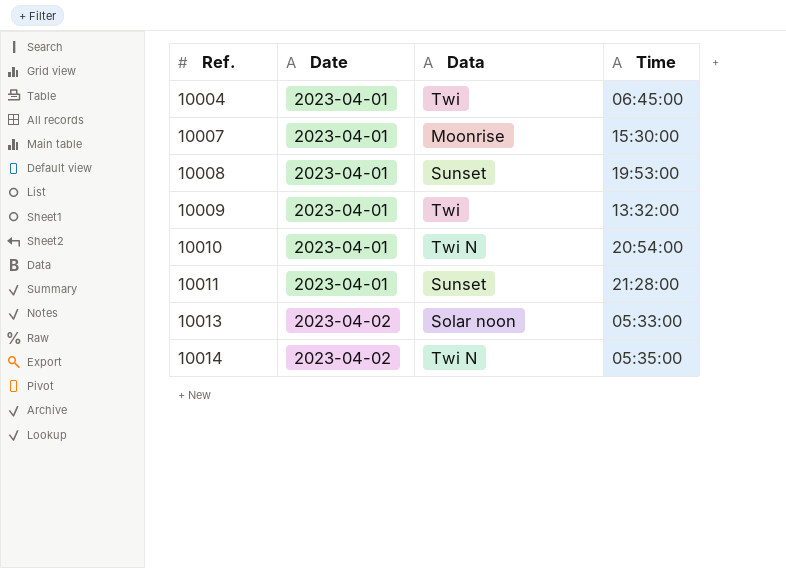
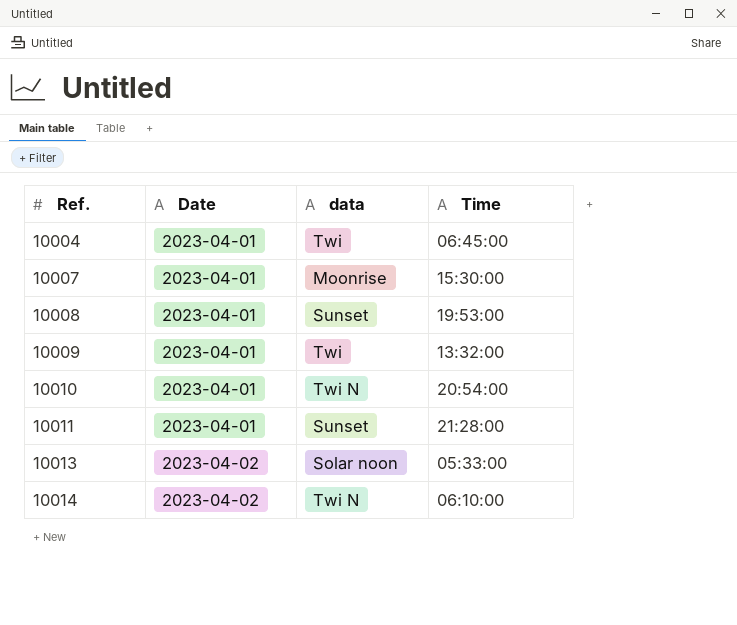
column name: Data -> data
10014 | Time: 05:35:00 -> 06:10:00

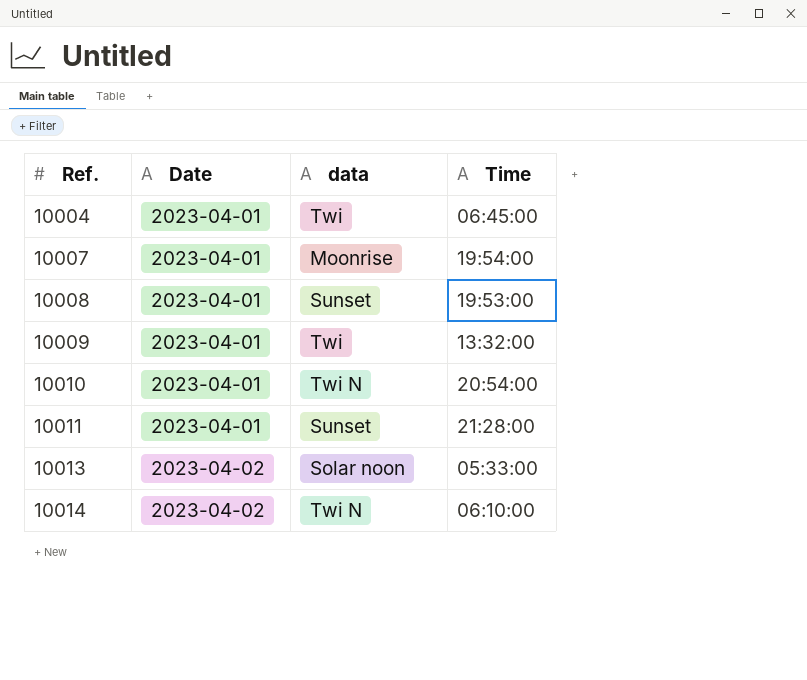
10007 | Time: 15:30:00 -> 19:54:00

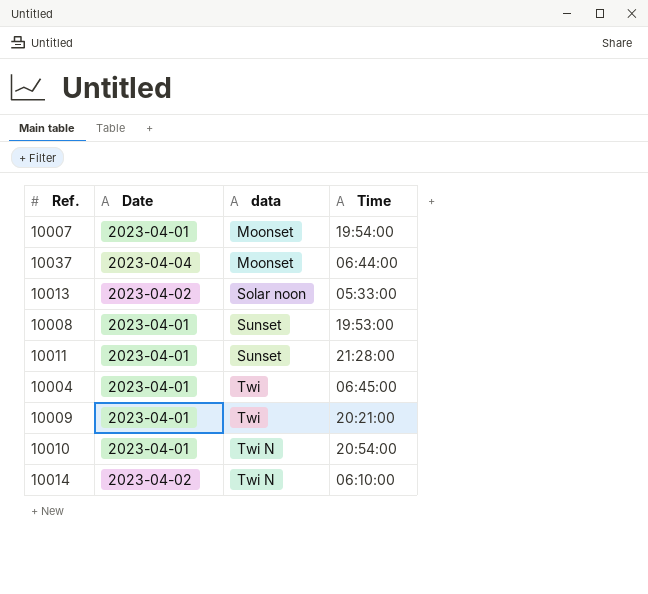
row order: Ref. ascending -> data ascending
10007 | data: Moonrise -> Moonset
row 10037: none -> 2023-04-04 | Moonset | 06:44:00
10009 | Time: 13:32:00 -> 20:21:00

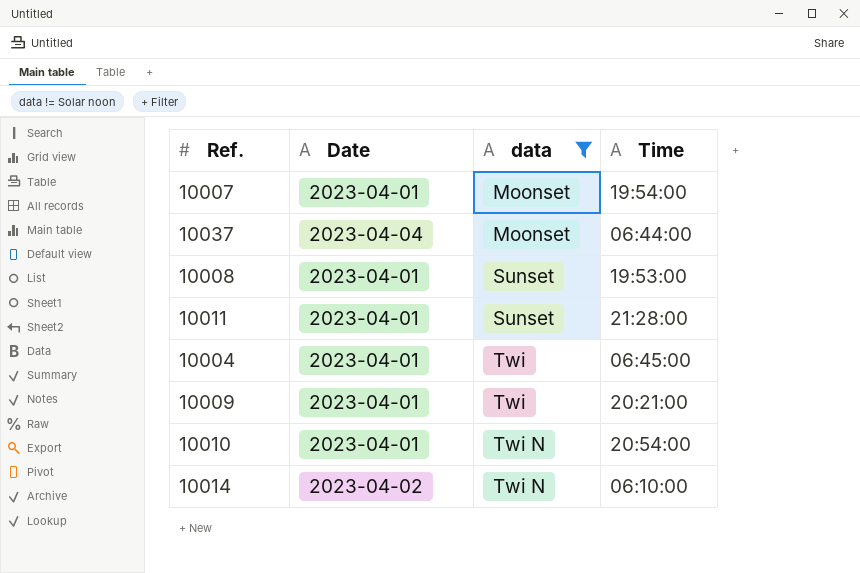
filter: none -> data != Solar noon

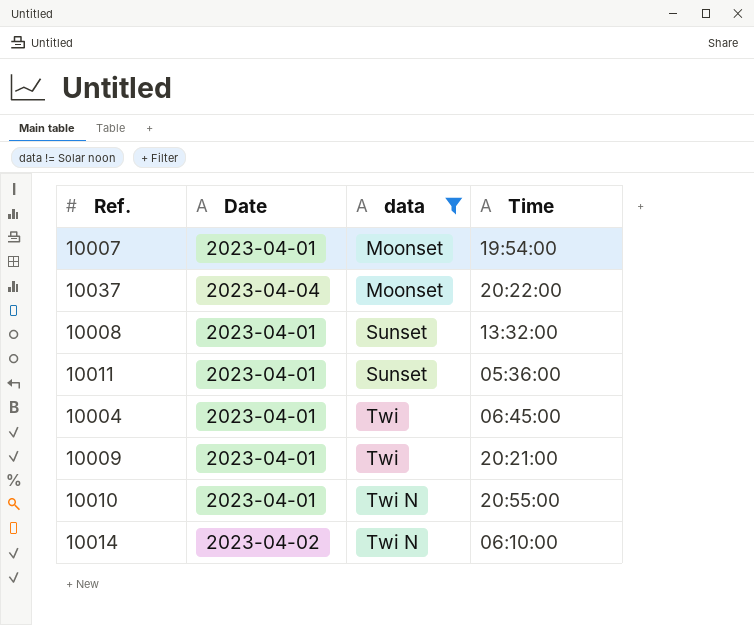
10037 | Time: 06:44:00 -> 20:22:00
10008 | Time: 19:53:00 -> 13:32:00
10011 | Time: 21:28:00 -> 05:36:00
10010 | Time: 20:54:00 -> 20:55:00

